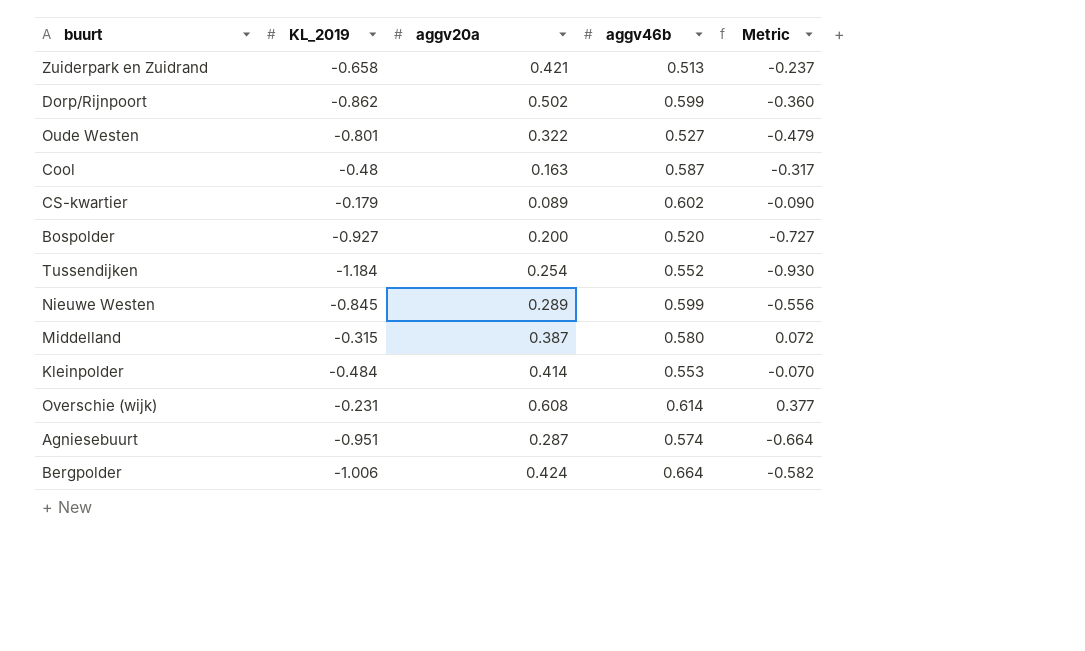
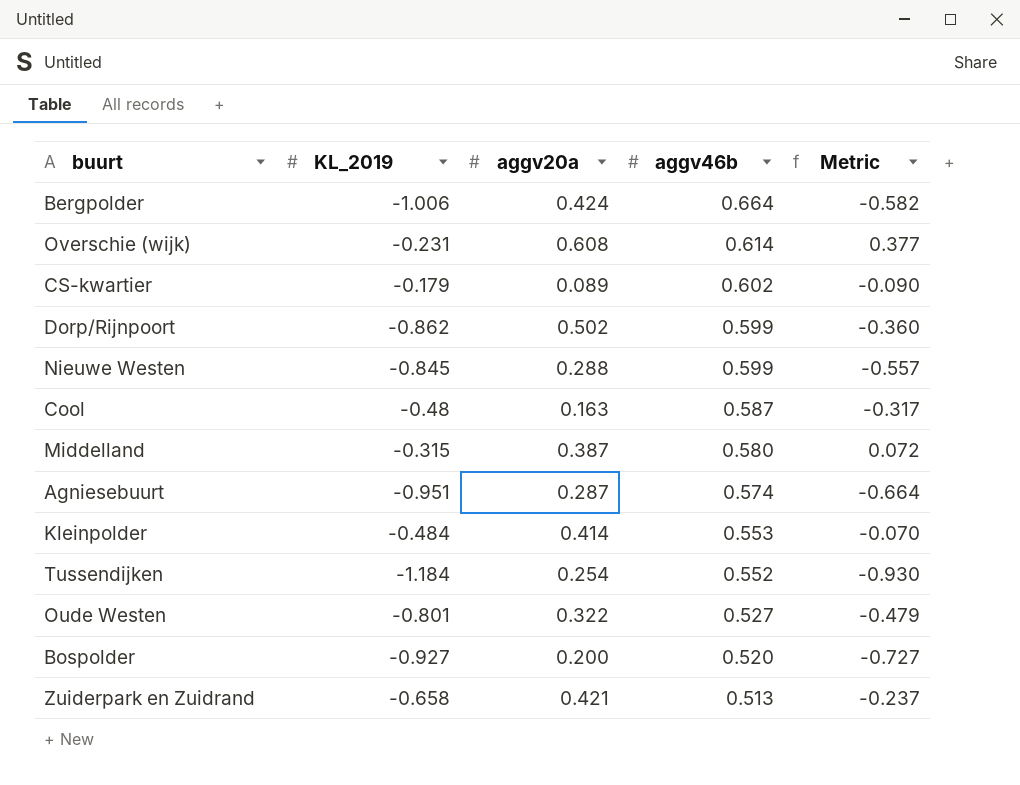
row order: none -> aggv46b descending
Nieuwe Westen | aggv20a: 0.289 -> 0.288
Nieuwe Westen | Metric: -0.556 -> -0.557

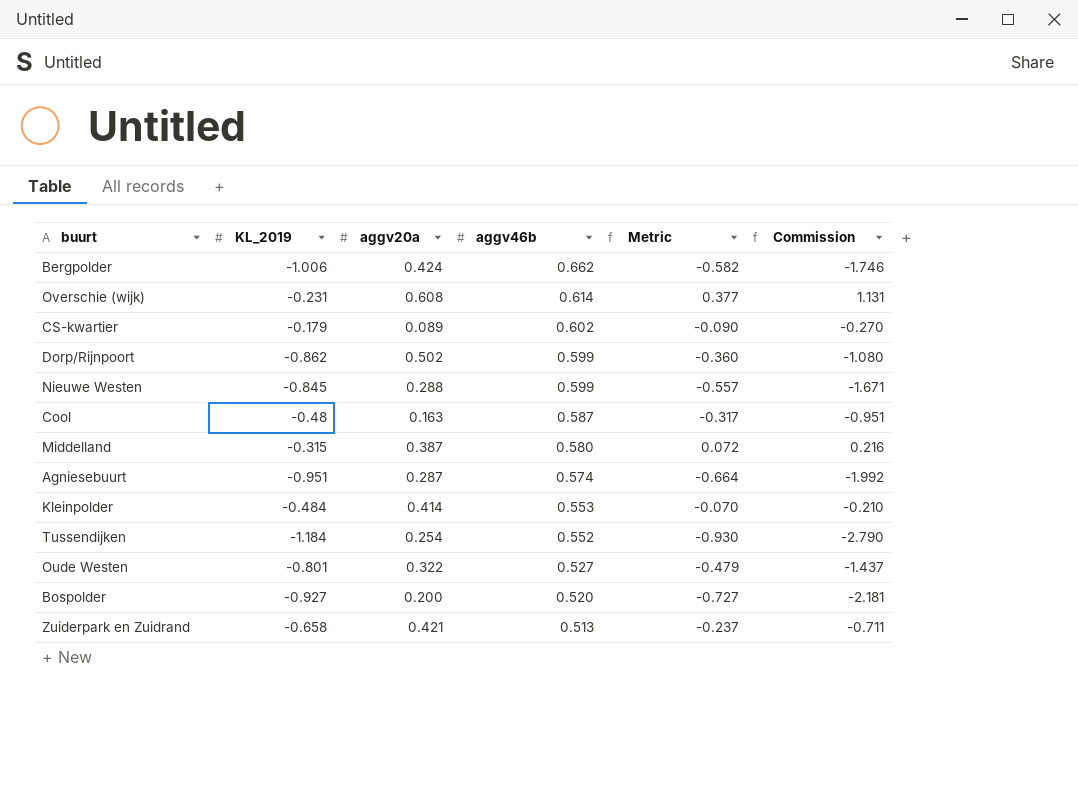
column Commission | formula: none -> [Metric] * 3
Bergpolder | aggv46b: 0.664 -> 0.662

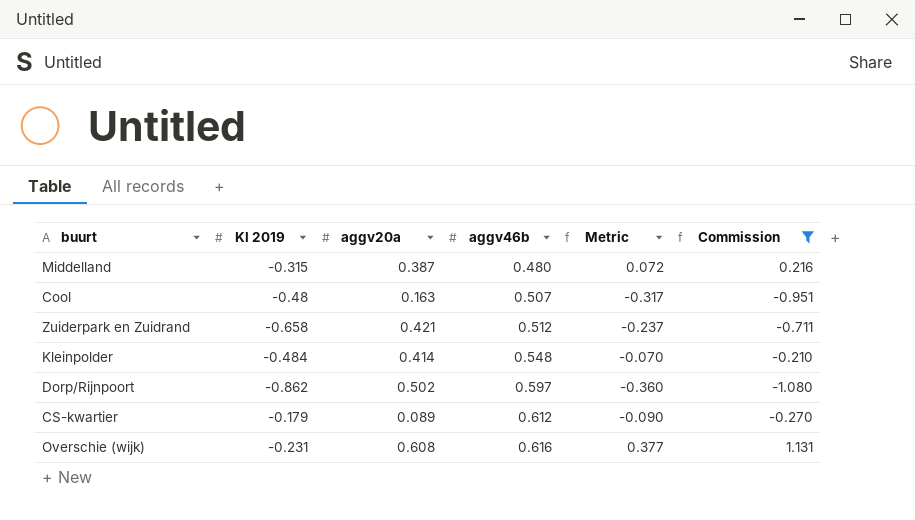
filter: none -> Commission >= -1.080
row order: aggv46b descending -> aggv46b ascending
column name: KL_2019 -> Kl 2019
Middelland | aggv46b: 0.580 -> 0.480
Cool | aggv46b: 0.587 -> 0.507
Zuiderpark en Zuidrand | aggv46b: 0.513 -> 0.512
Kleinpolder | aggv46b: 0.553 -> 0.548
Dorp/Rijnpoort | aggv46b: 0.599 -> 0.597
CS-kwartier | aggv46b: 0.602 -> 0.612
Overschie (wijk) | aggv46b: 0.614 -> 0.616

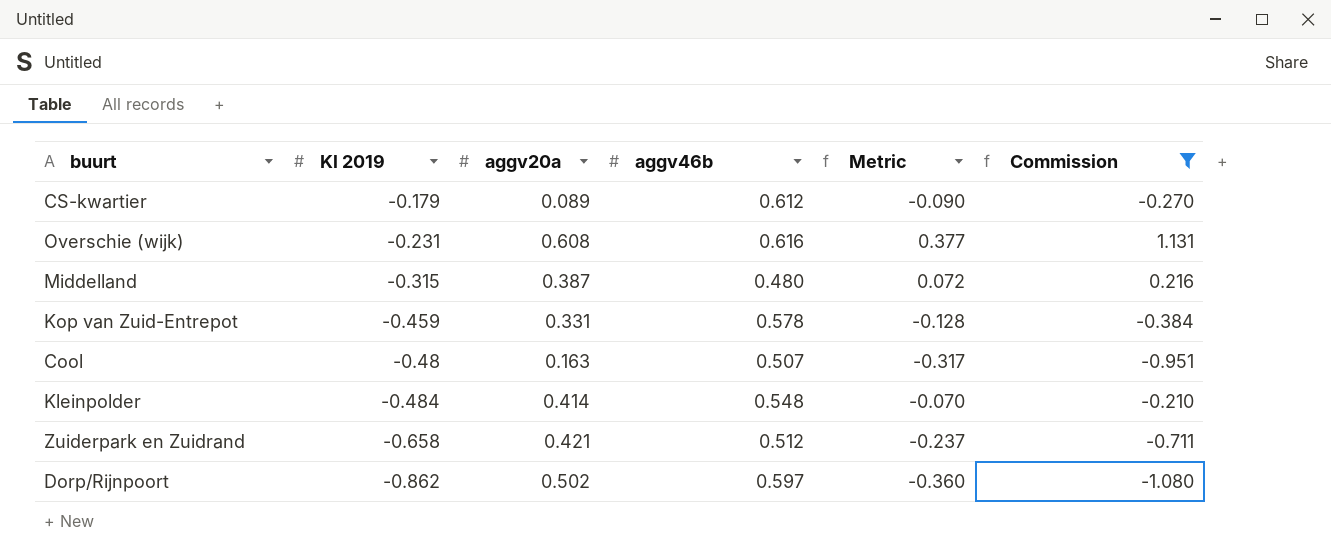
row order: aggv46b ascending -> Kl 2019 descending
row Kop van Zuid-Entrepot: none -> -0.459 | 0.331 | 0.578 | -0.128 | -0.384

